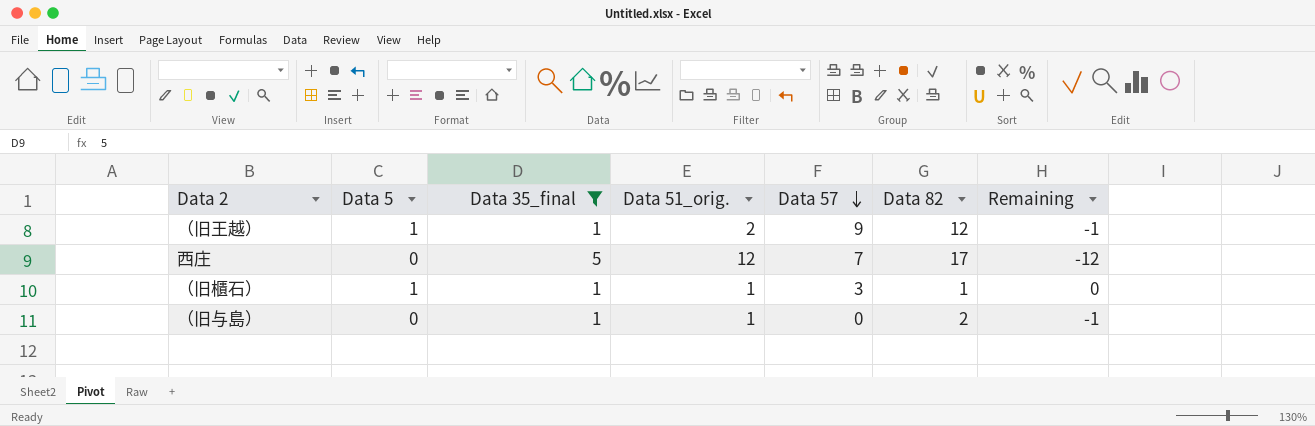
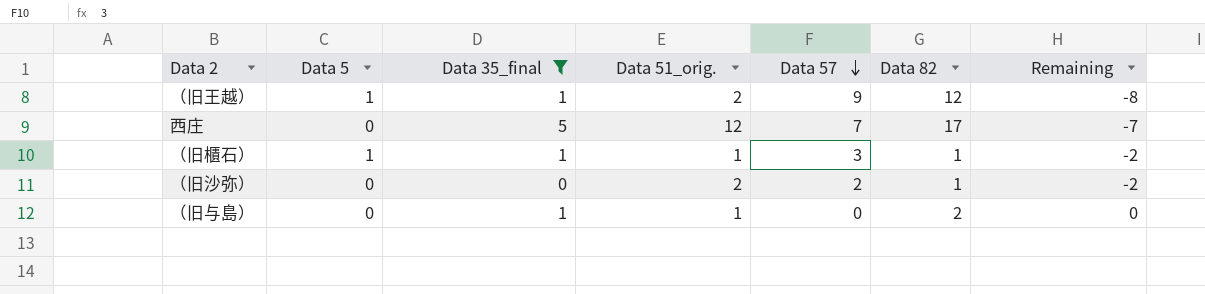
column Remaining | formula: [Data 5] - [Data 51_orig.] -> [Data 5] - [Data 57]
row （旧沙弥）: none -> 0 | 0 | 2 | 2 | 1 | -2

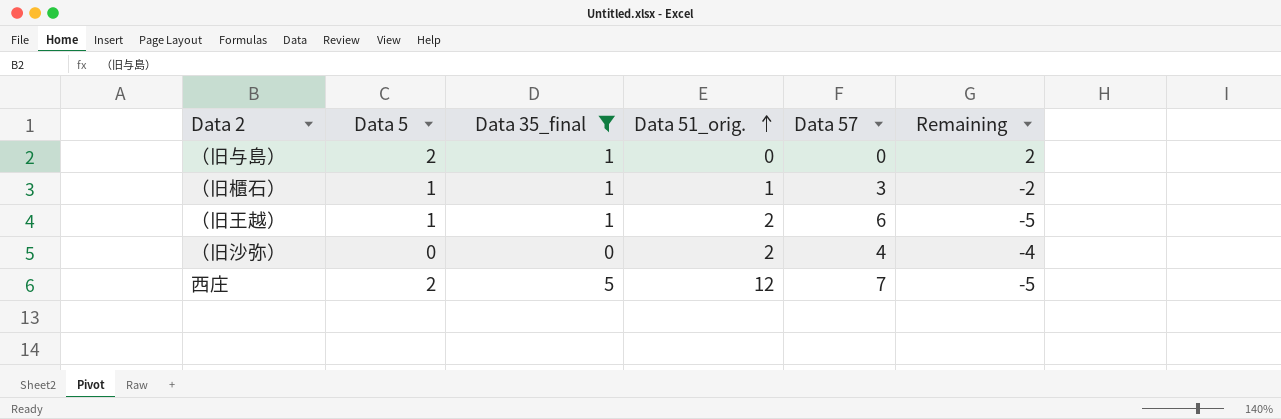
row order: Data 57 descending -> Data 51_orig. ascending
column Data 82 | position: 6 -> none
（旧与島） | Data 5: 0 -> 2
（旧与島） | Data 51_orig.: 1 -> 0
（旧与島） | Remaining: 0 -> 2
（旧王越） | Data 57: 9 -> 6
（旧王越） | Remaining: -8 -> -5
（旧沙弥） | Data 57: 2 -> 4
（旧沙弥） | Remaining: -2 -> -4
西庄 | Data 5: 0 -> 2
西庄 | Remaining: -7 -> -5

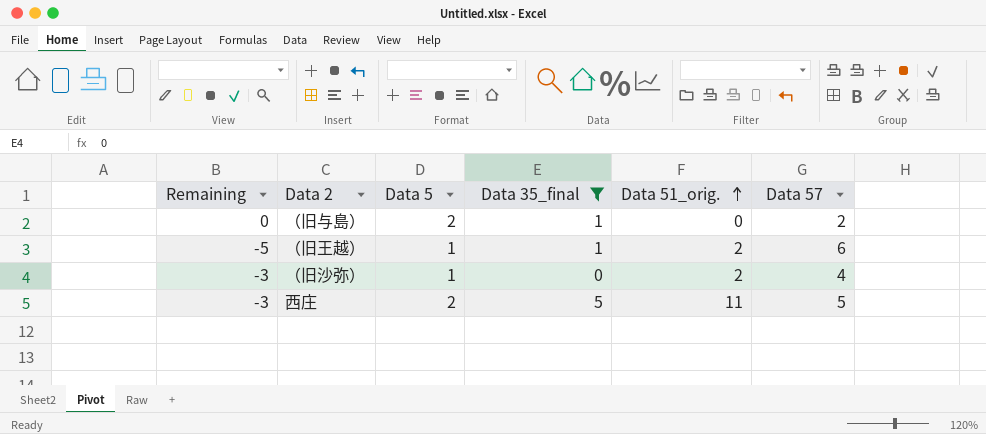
column Remaining | position: 6 -> 1
row （旧櫃石）: 1 | 1 | 1 | 3 | -2 -> none
（旧与島） | Remaining: 2 -> 0
（旧与島） | Data 57: 0 -> 2
（旧沙弥） | Remaining: -4 -> -3
（旧沙弥） | Data 5: 0 -> 1
西庄 | Remaining: -5 -> -3
西庄 | Data 51_orig.: 12 -> 11
西庄 | Data 57: 7 -> 5

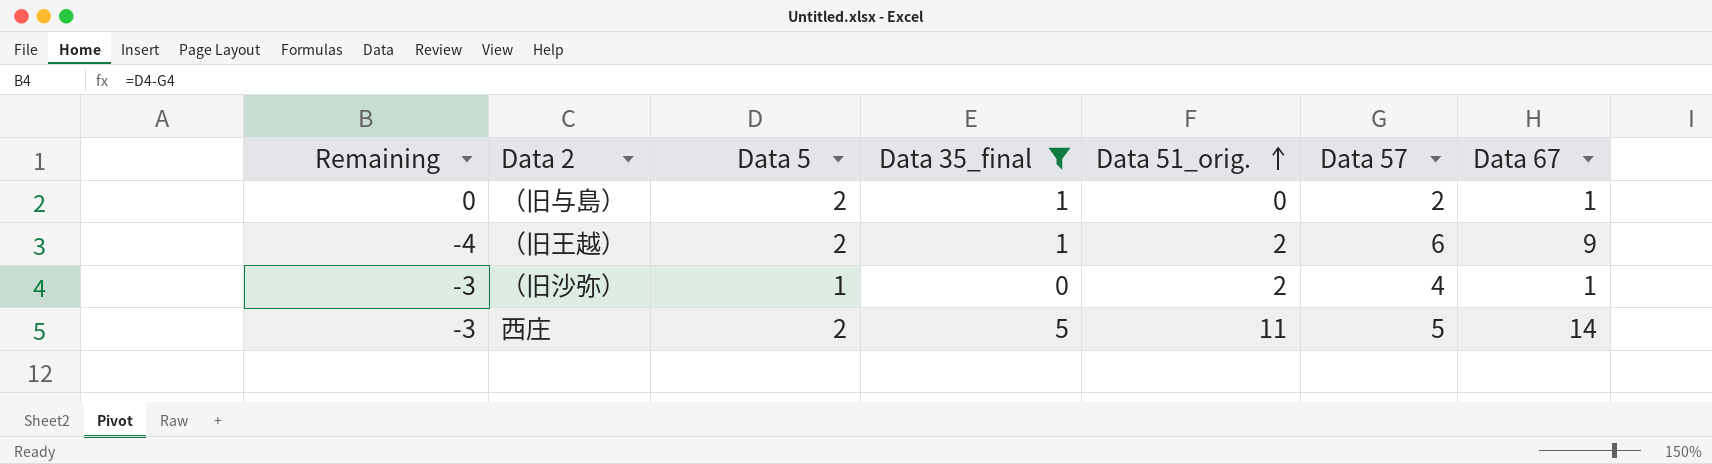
column Data 67 | position: none -> 7
（旧王越） | Remaining: -5 -> -4
（旧王越） | Data 5: 1 -> 2

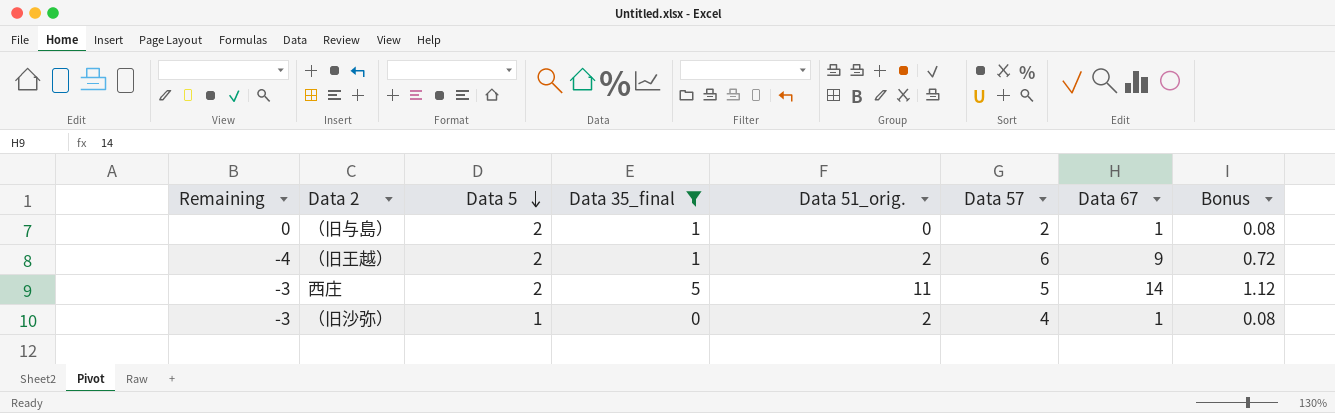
row order: Data 51_orig. ascending -> Data 5 descending
column Bonus | formula: none -> [Data 67] * 0.08

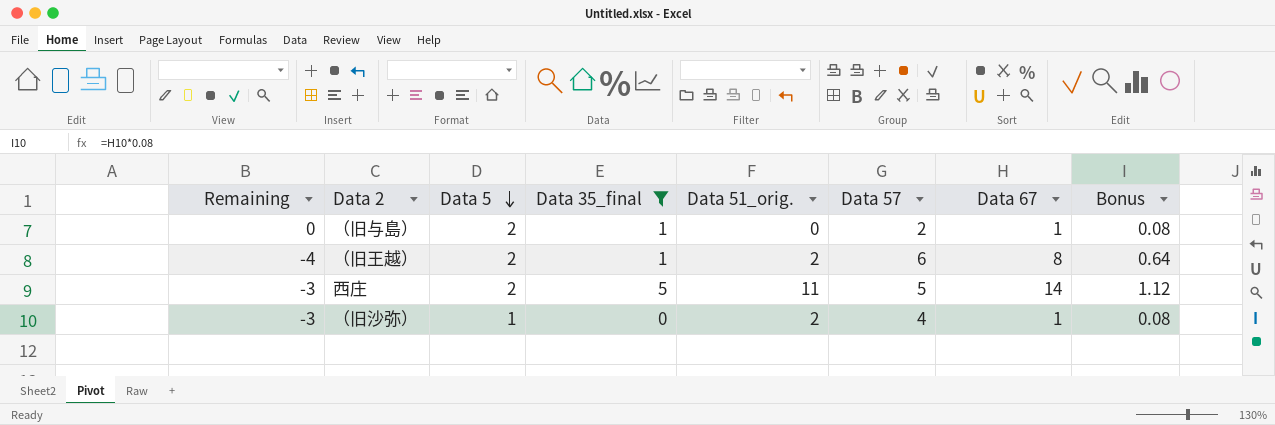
（旧王越） | Data 67: 9 -> 8
（旧王越） | Bonus: 0.72 -> 0.64

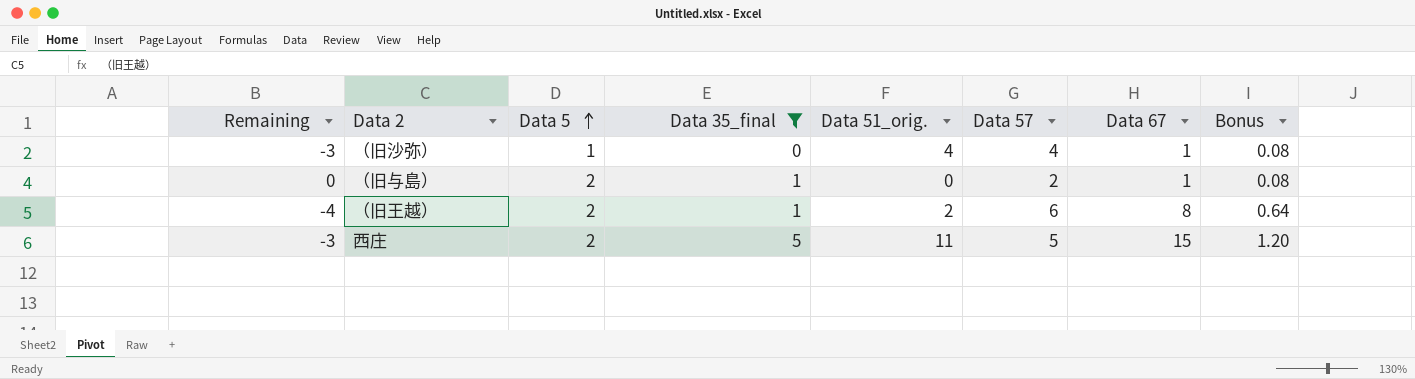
row order: Data 5 descending -> Data 5 ascending
（旧沙弥） | Data 51_orig.: 2 -> 4
西庄 | Data 67: 14 -> 15
西庄 | Bonus: 1.12 -> 1.20

